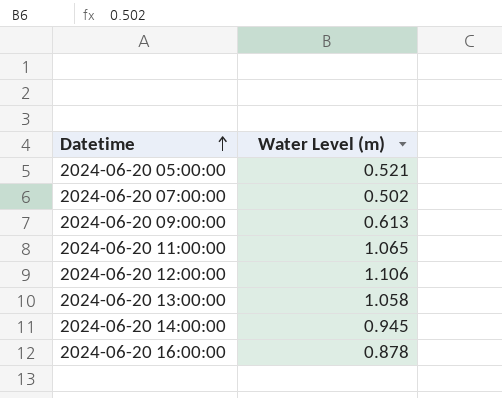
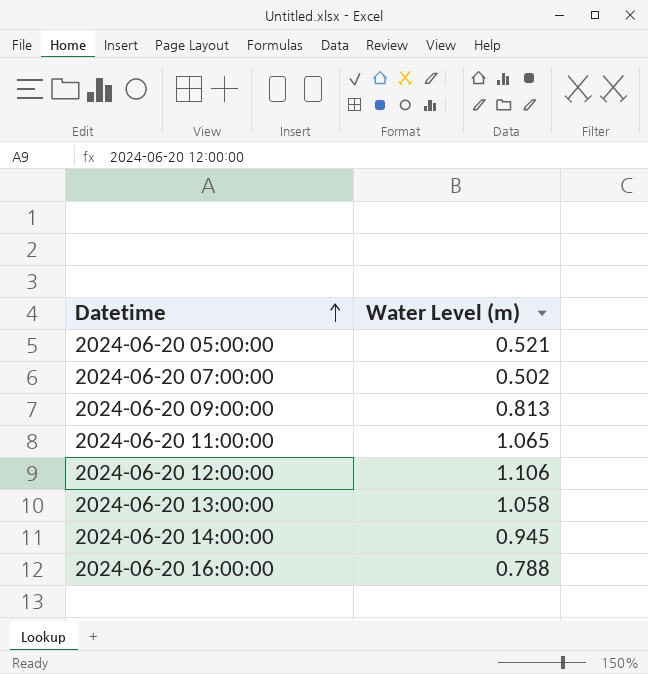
2024-06-20 09:00:00 | Water Level (m): 0.613 -> 0.813
2024-06-20 16:00:00 | Water Level (m): 0.878 -> 0.788

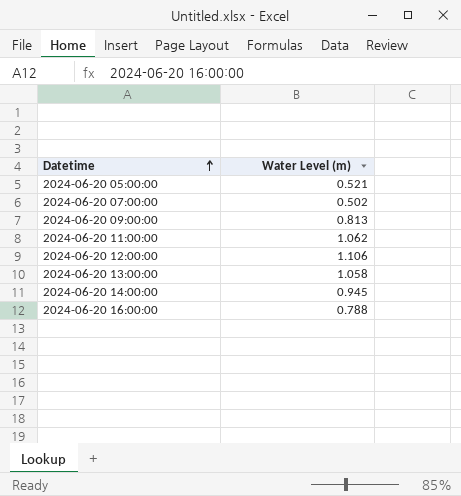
2024-06-20 11:00:00 | Water Level (m): 1.065 -> 1.062

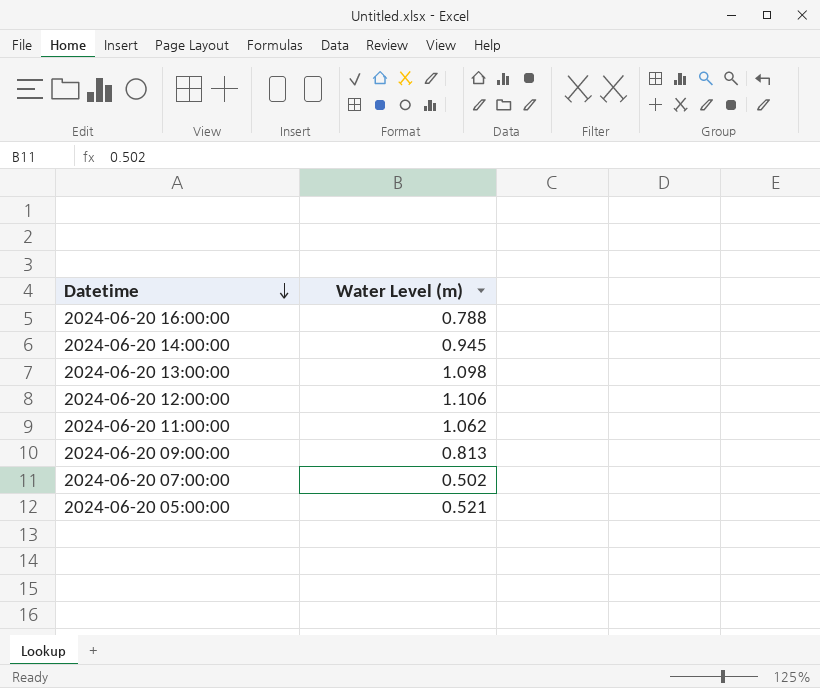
row order: Datetime ascending -> Datetime descending
2024-06-20 13:00:00 | Water Level (m): 1.058 -> 1.098

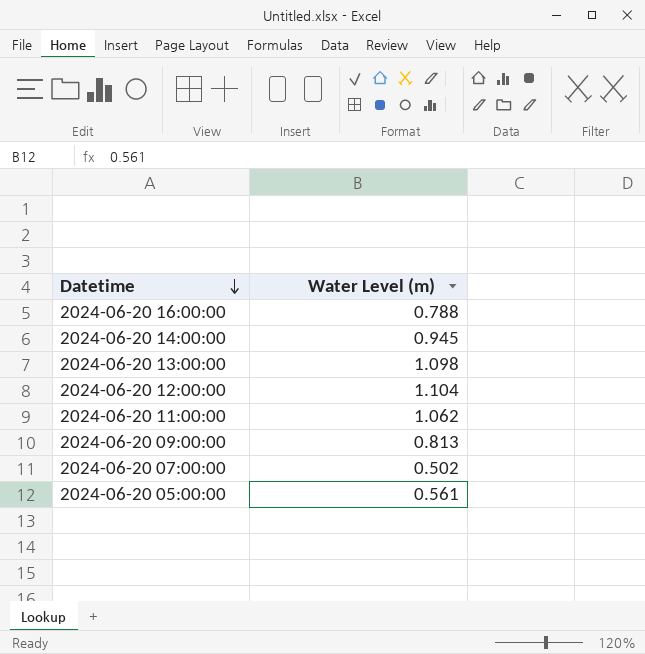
2024-06-20 12:00:00 | Water Level (m): 1.106 -> 1.104
2024-06-20 05:00:00 | Water Level (m): 0.521 -> 0.561

